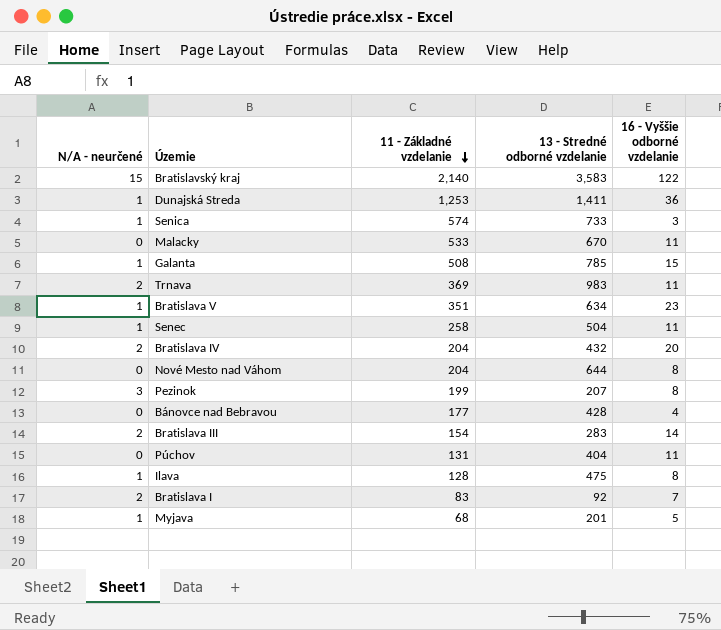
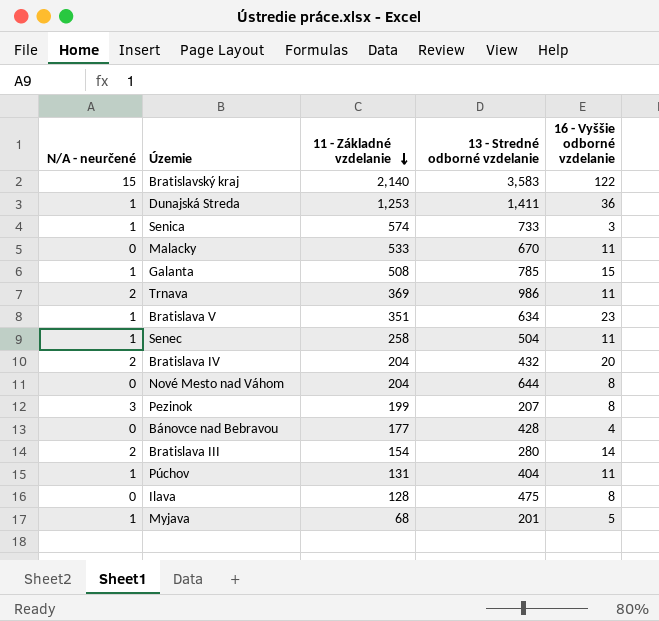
row Bratislava I: 2 | 83 | 92 | 7 -> none
Trnava | 13 - Stredné odborné vzdelanie: 983 -> 986
Bratislava III | 13 - Stredné odborné vzdelanie: 283 -> 280
Púchov | N/A - neurčené: 0 -> 1
Ilava | N/A - neurčené: 1 -> 0

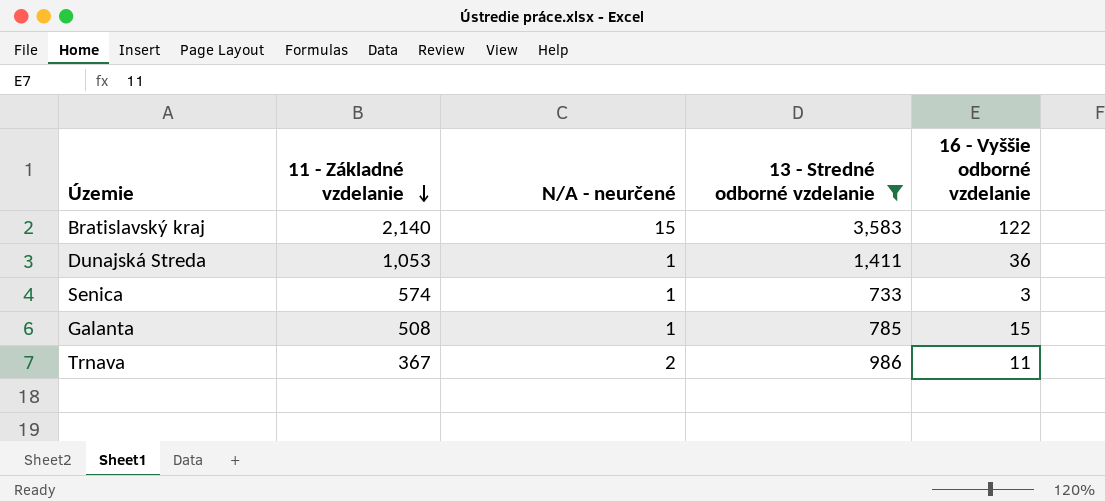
filter: none -> 13 - Stredné odborné vzdelanie >= 733
column N/A - neurčené | position: 1 -> 3
Dunajská Streda | 11 - Základné vzdelanie: 1,253 -> 1,053
Trnava | 11 - Základné vzdelanie: 369 -> 367

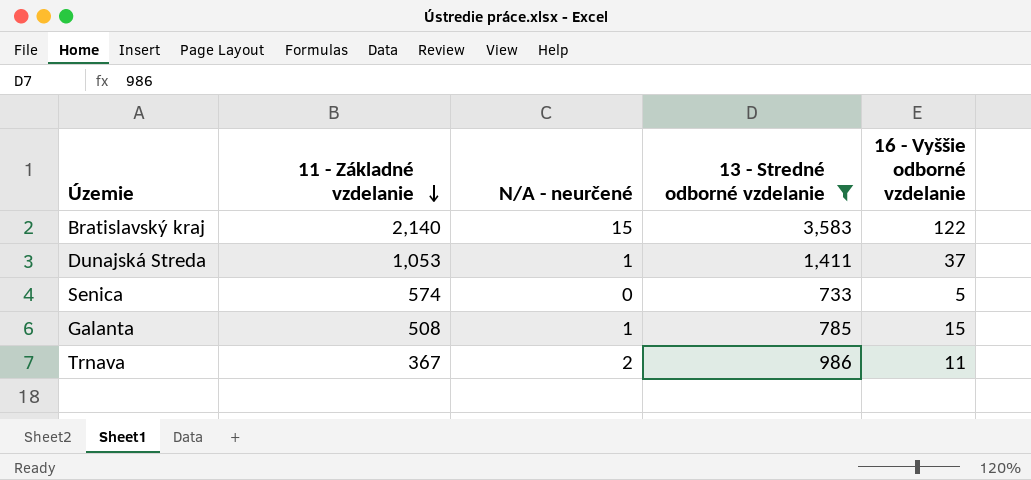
Dunajská Streda | 16 - Vyššie odborné vzdelanie: 36 -> 37
Senica | N/A - neurčené: 1 -> 0
Senica | 16 - Vyššie odborné vzdelanie: 3 -> 5

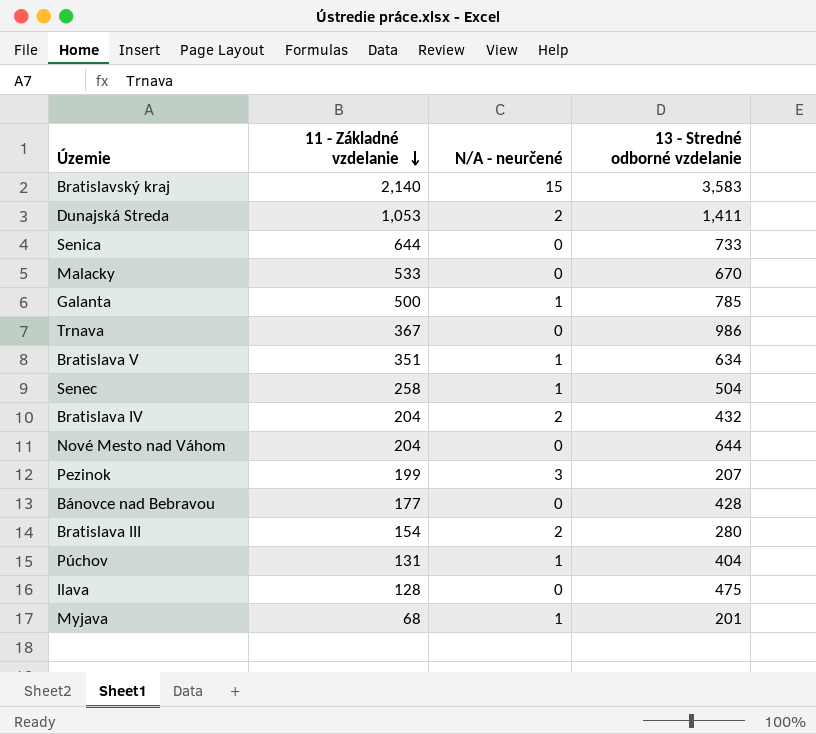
filter: 13 - Stredné odborné vzdelanie >= 733 -> none
column 16 - Vyššie odborné vzdelanie | position: 5 -> none
Dunajská Streda | N/A - neurčené: 1 -> 2
Senica | 11 - Základné vzdelanie: 574 -> 644
Galanta | 11 - Základné vzdelanie: 508 -> 500
Trnava | N/A - neurčené: 2 -> 0

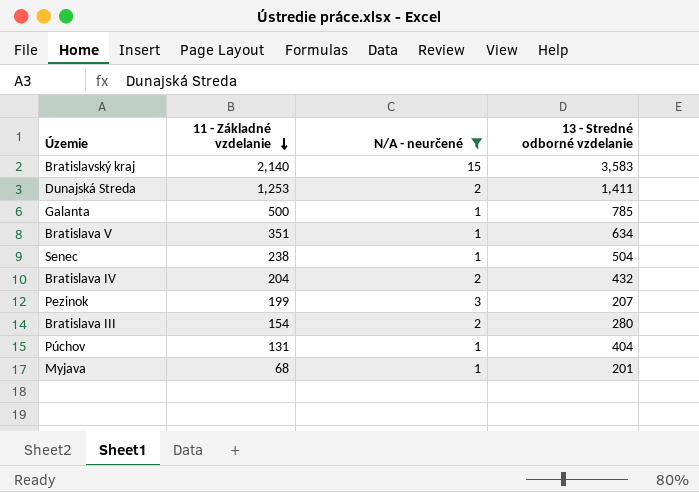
filter: none -> N/A - neurčené != 0
Dunajská Streda | 11 - Základné vzdelanie: 1,053 -> 1,253
Senec | 11 - Základné vzdelanie: 258 -> 238

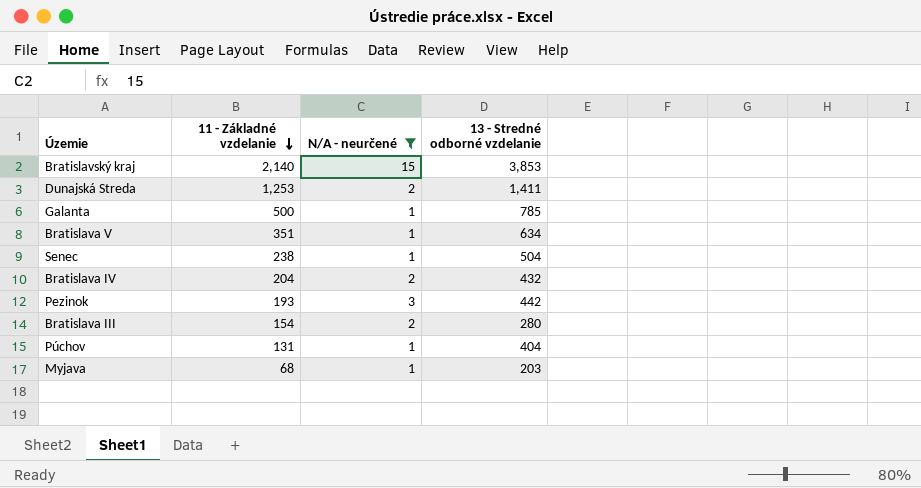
Bratislavský kraj | 13 - Stredné odborné vzdelanie: 3,583 -> 3,853
Pezinok | 11 - Základné vzdelanie: 199 -> 193
Pezinok | 13 - Stredné odborné vzdelanie: 207 -> 442
Myjava | 13 - Stredné odborné vzdelanie: 201 -> 203

